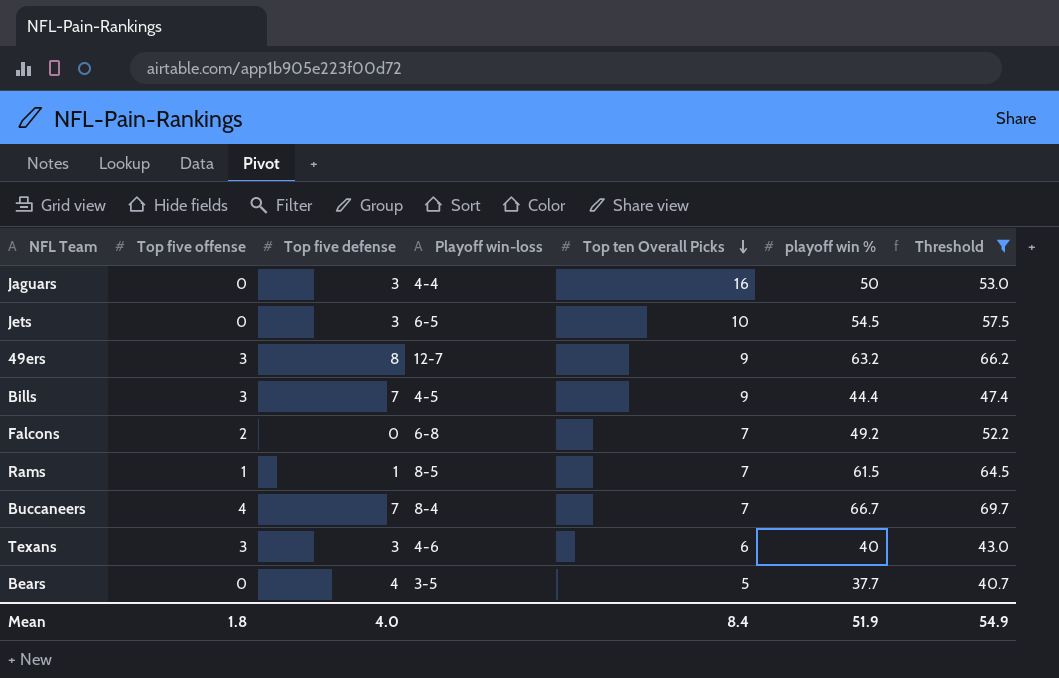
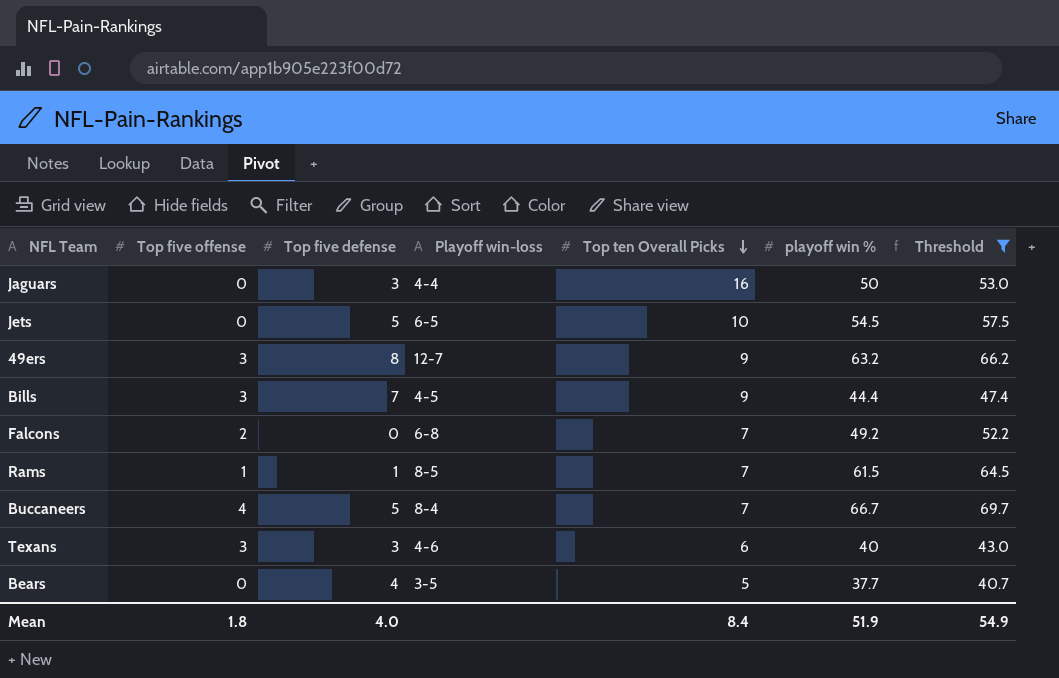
Jets | Top five defense: 3 -> 5
Buccaneers | Top five defense: 7 -> 5

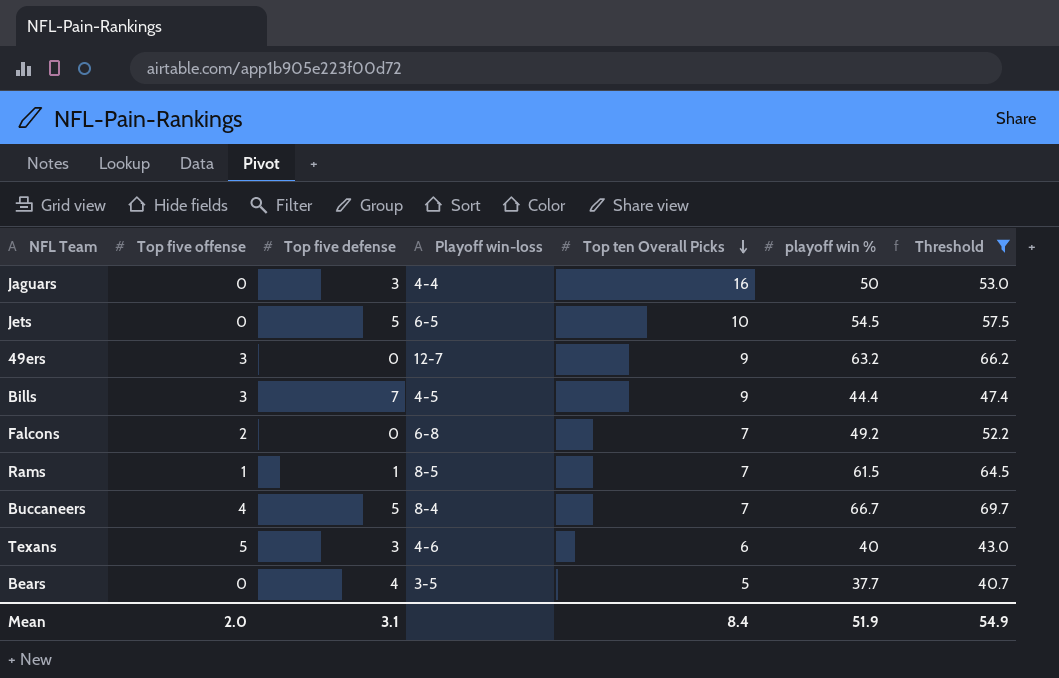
49ers | Top five defense: 8 -> 0
Texans | Top five offense: 3 -> 5
Mean | Top five offense: 1.8 -> 2.0
Mean | Top five defense: 4.0 -> 3.1

